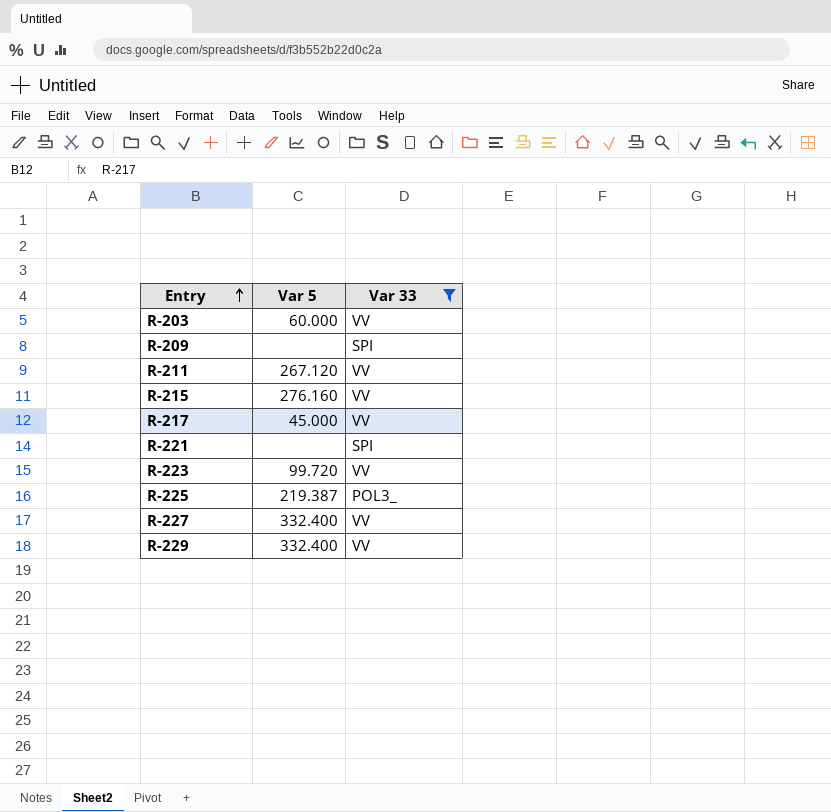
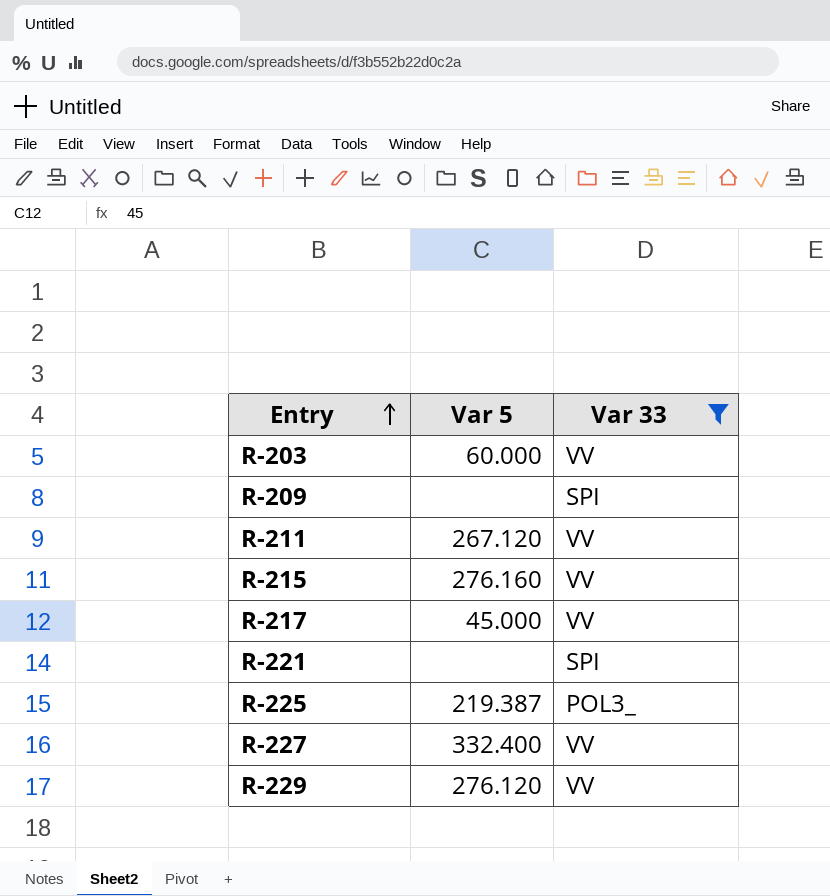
row R-223: 99.720 | VV -> none
R-229 | Var 5: 332.400 -> 276.120

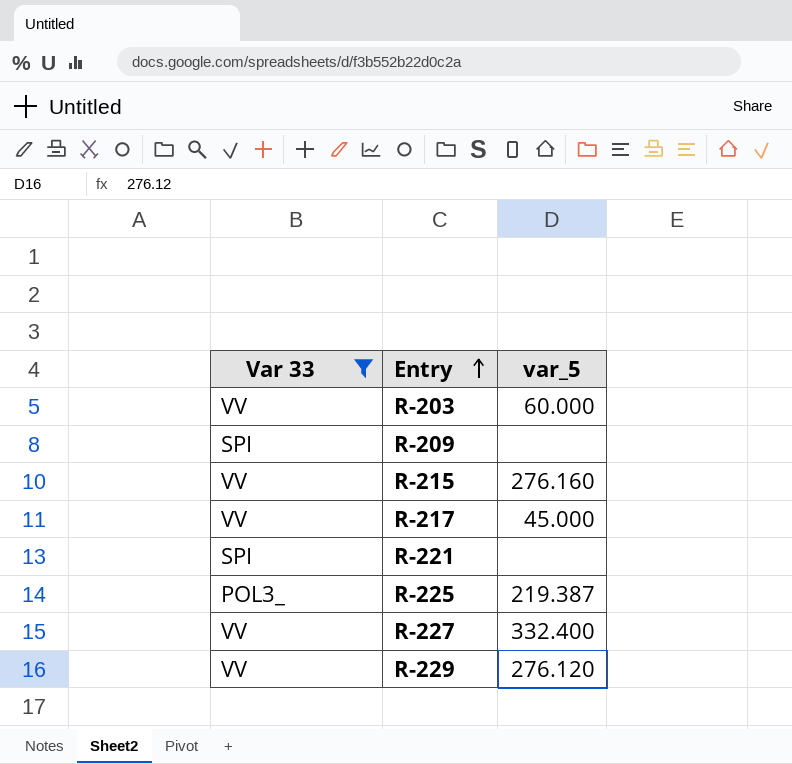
column Var 33 | position: 3 -> 1
column name: Var 5 -> var_5
row R-211: 267.120 | VV -> none

